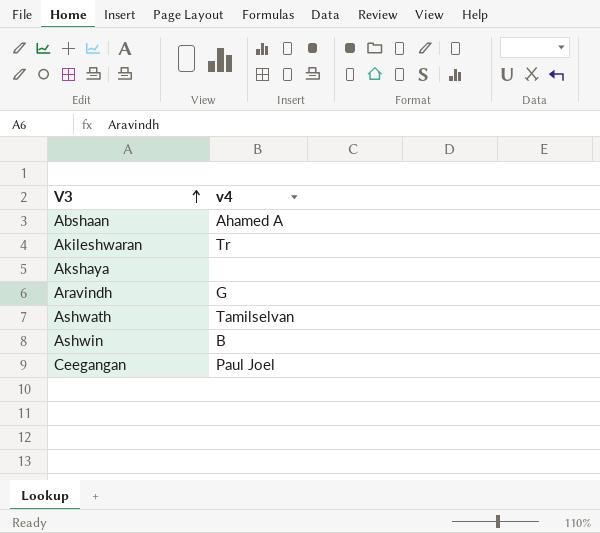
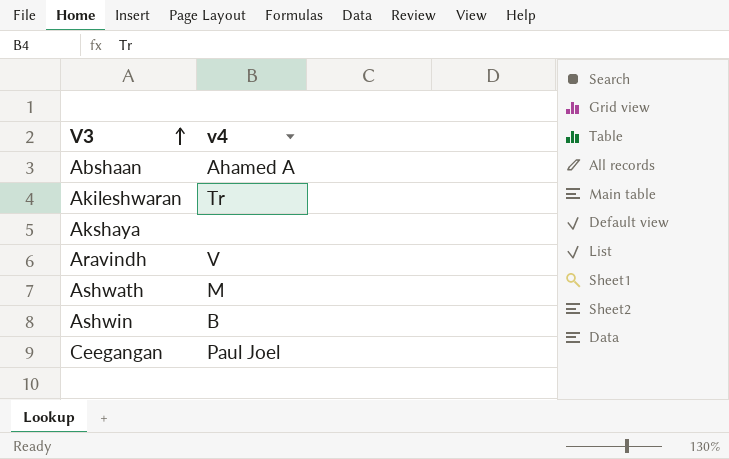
Aravindh | v4: G -> V
Ashwath | v4: Tamilselvan -> M

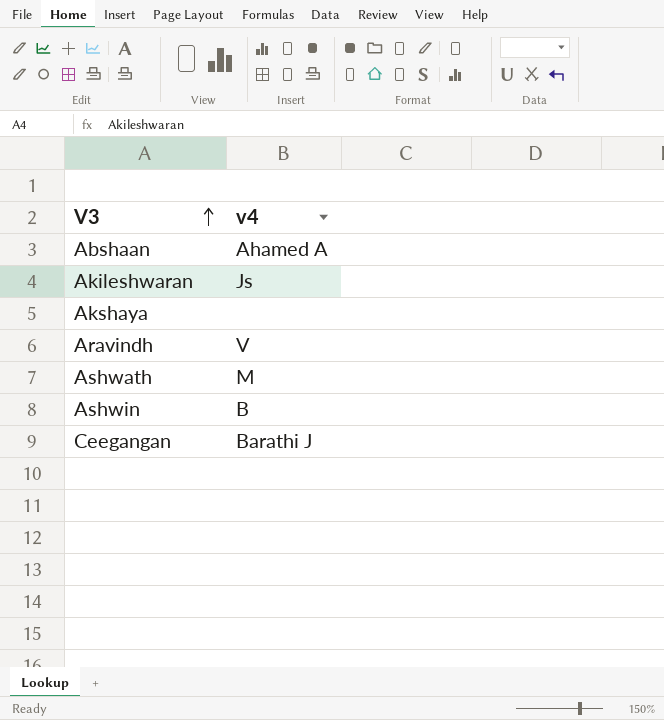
Akileshwaran | v4: Tr -> Js
Ceegangan | v4: Paul Joel -> Barathi J

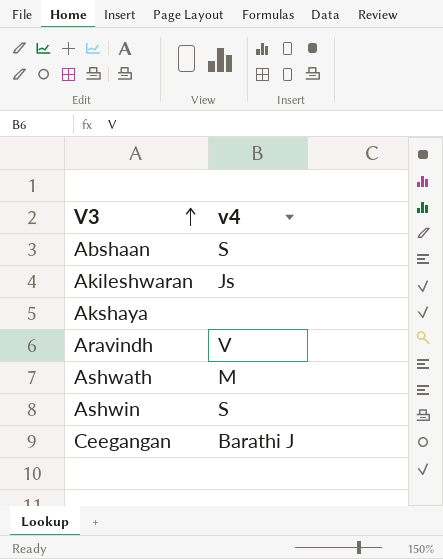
Abshaan | v4: Ahamed A -> S
Ashwin | v4: B -> S

